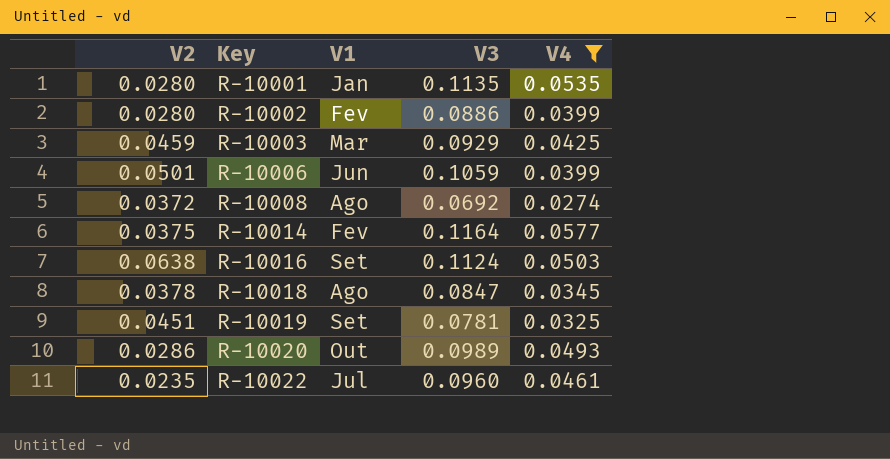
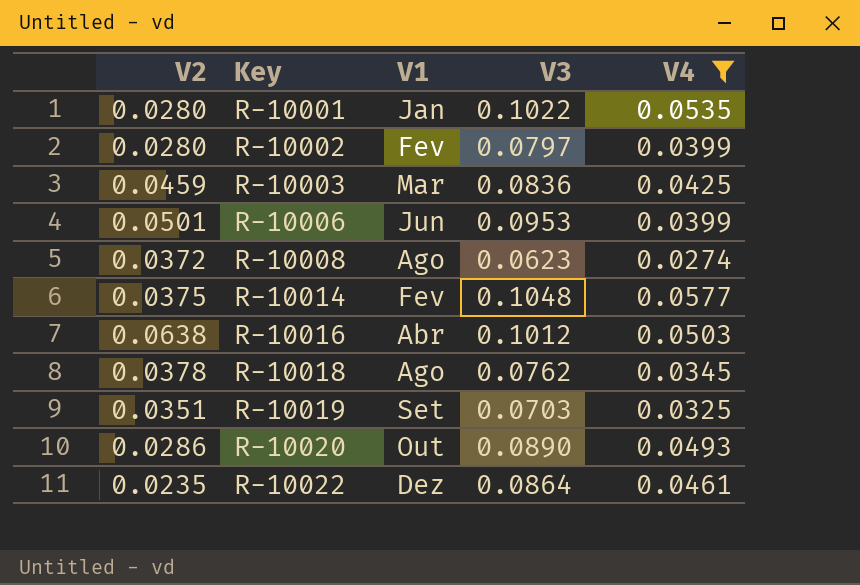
R-10001 | V3: 0.1135 -> 0.1022
R-10002 | V3: 0.0886 -> 0.0797
R-10003 | V3: 0.0929 -> 0.0836
R-10006 | V3: 0.1059 -> 0.0953
R-10008 | V3: 0.0692 -> 0.0623
R-10014 | V3: 0.1164 -> 0.1048
R-10016 | V1: Set -> Abr
R-10016 | V3: 0.1124 -> 0.1012
R-10018 | V3: 0.0847 -> 0.0762
R-10019 | V2: 0.0451 -> 0.0351
R-10019 | V3: 0.0781 -> 0.0703
R-10020 | V3: 0.0989 -> 0.0890
R-10022 | V1: Jul -> Dez
R-10022 | V3: 0.0960 -> 0.0864

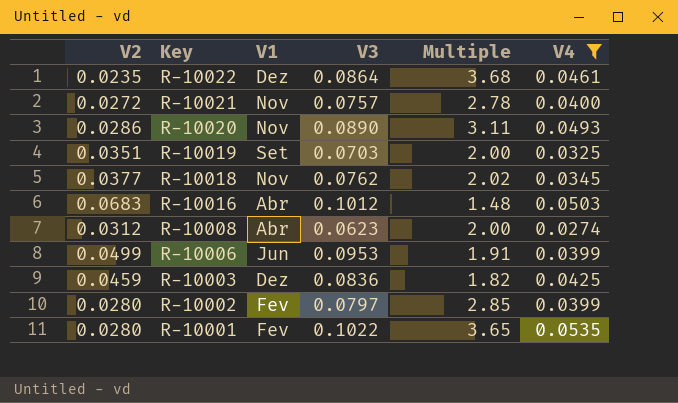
row order: Key ascending -> Key descending
column Multiple | formula: none -> [V3] / [V2]
row R-10014: 0.0375 | Fev | 0.1048 | 0.0577 -> none
row R-10021: none -> 0.0272 | Nov | 0.0757 | 2.78 | 0.0400
R-10020 | V1: Out -> Nov
R-10018 | V2: 0.0378 -> 0.0377
R-10018 | V1: Ago -> Nov
R-10016 | V2: 0.0638 -> 0.0683
R-10008 | V2: 0.0372 -> 0.0312
R-10008 | V1: Ago -> Abr
R-10006 | V2: 0.0501 -> 0.0499
R-10003 | V1: Mar -> Dez
R-10001 | V1: Jan -> Fev

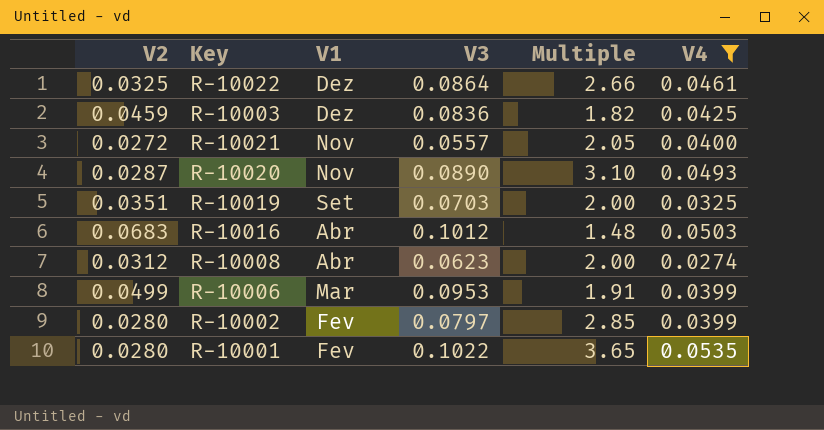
row order: Key descending -> V1 descending
row R-10018: 0.0377 | Nov | 0.0762 | 2.02 | 0.0345 -> none
R-10022 | V2: 0.0235 -> 0.0325
R-10022 | Multiple: 3.68 -> 2.66
R-10021 | V3: 0.0757 -> 0.0557
R-10021 | Multiple: 2.78 -> 2.05
R-10020 | V2: 0.0286 -> 0.0287
R-10020 | Multiple: 3.11 -> 3.10
R-10006 | V1: Jun -> Mar

